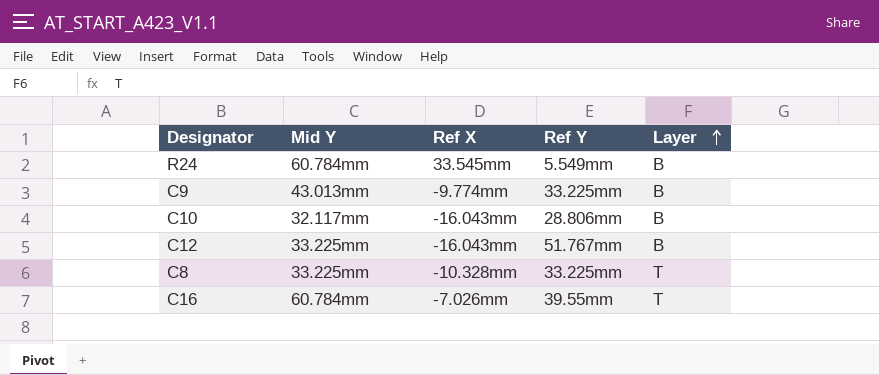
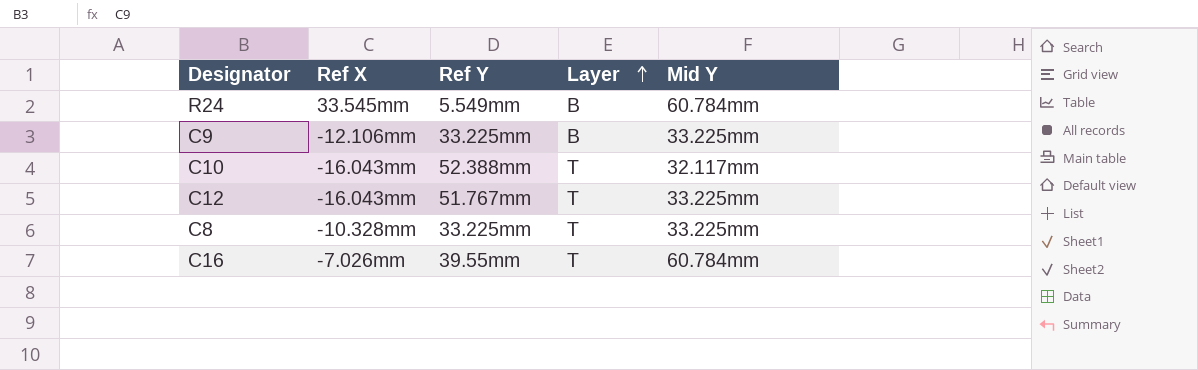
column Mid Y | position: 2 -> 5
C9 | Ref X: -9.774mm -> -12.106mm
C9 | Mid Y: 43.013mm -> 33.225mm
C10 | Ref Y: 28.806mm -> 52.388mm
C10 | Layer: B -> T
C12 | Layer: B -> T

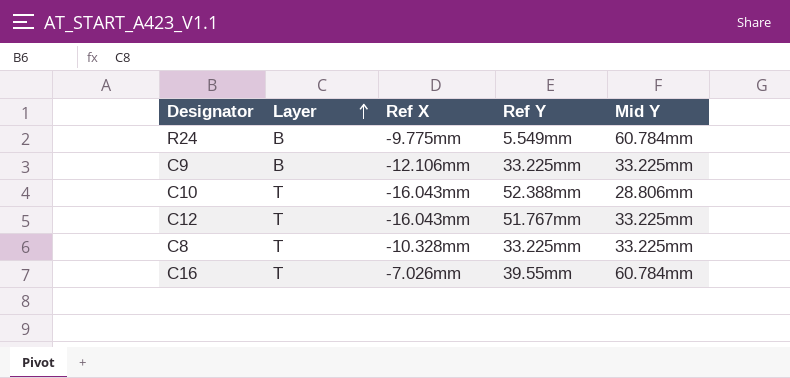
column Layer | position: 4 -> 2
R24 | Ref X: 33.545mm -> -9.775mm
C10 | Mid Y: 32.117mm -> 28.806mm

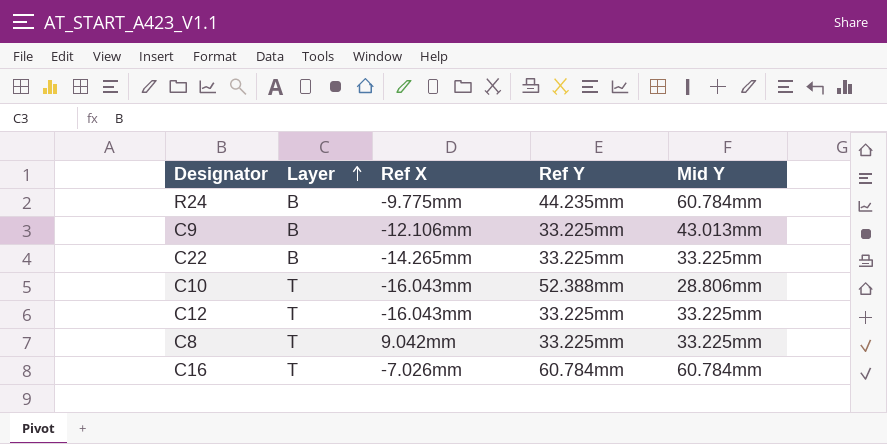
R24 | Ref Y: 5.549mm -> 44.235mm
C9 | Mid Y: 33.225mm -> 43.013mm
row C22: none -> B | -14.265mm | 33.225mm | 33.225mm
C12 | Ref Y: 51.767mm -> 33.225mm
C8 | Ref X: -10.328mm -> 9.042mm
C16 | Ref Y: 39.55mm -> 60.784mm

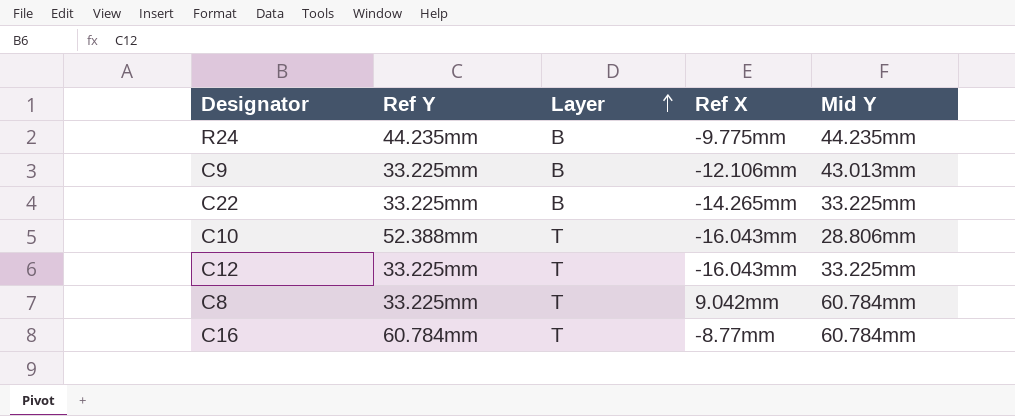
column Ref Y | position: 4 -> 2
R24 | Mid Y: 60.784mm -> 44.235mm
C8 | Mid Y: 33.225mm -> 60.784mm
C16 | Ref X: -7.026mm -> -8.77mm

